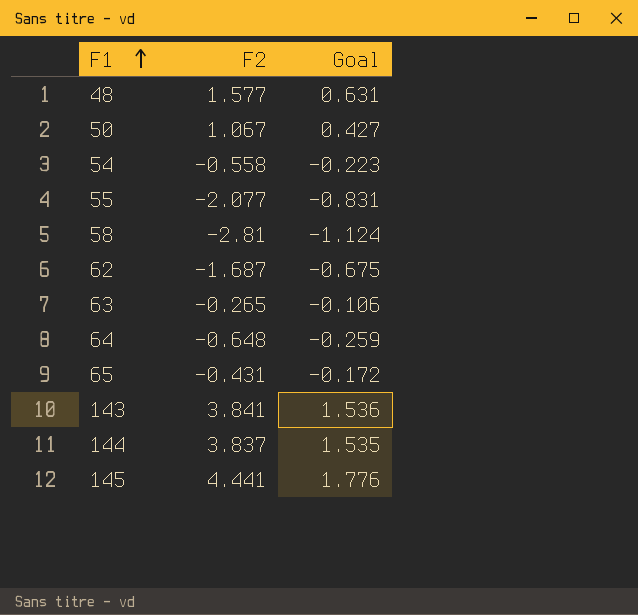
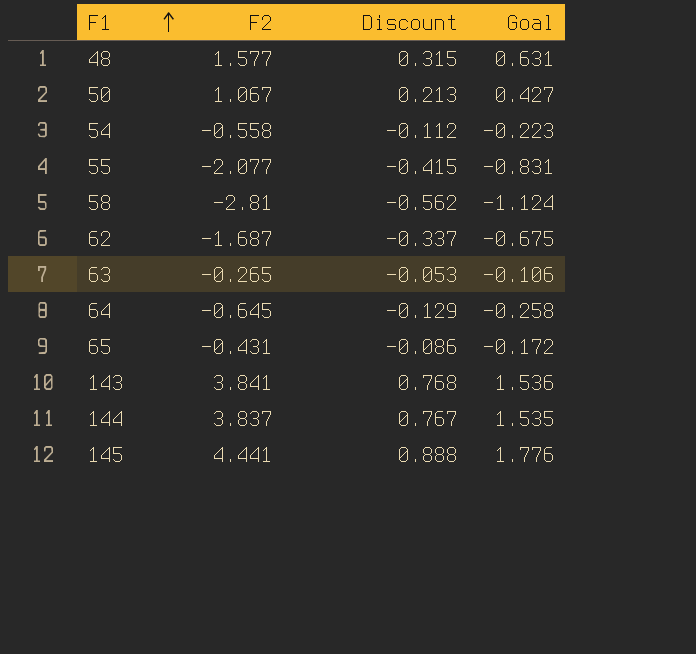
column Discount | formula: none -> [F2] * 0.2
64 | F2: -0.648 -> -0.645
64 | Goal: -0.259 -> -0.258

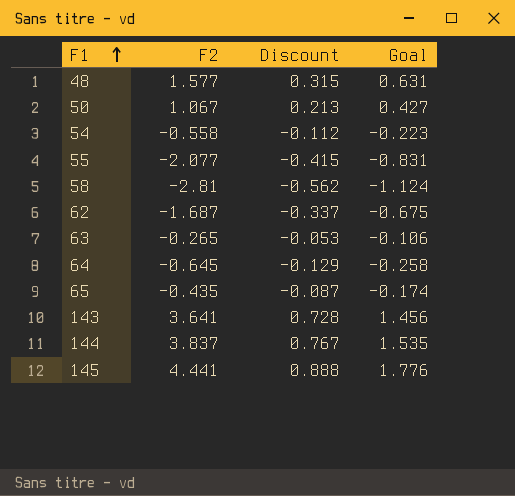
65 | F2: -0.431 -> -0.435
65 | Discount: -0.086 -> -0.087
65 | Goal: -0.172 -> -0.174
143 | F2: 3.841 -> 3.641
143 | Discount: 0.768 -> 0.728
143 | Goal: 1.536 -> 1.456

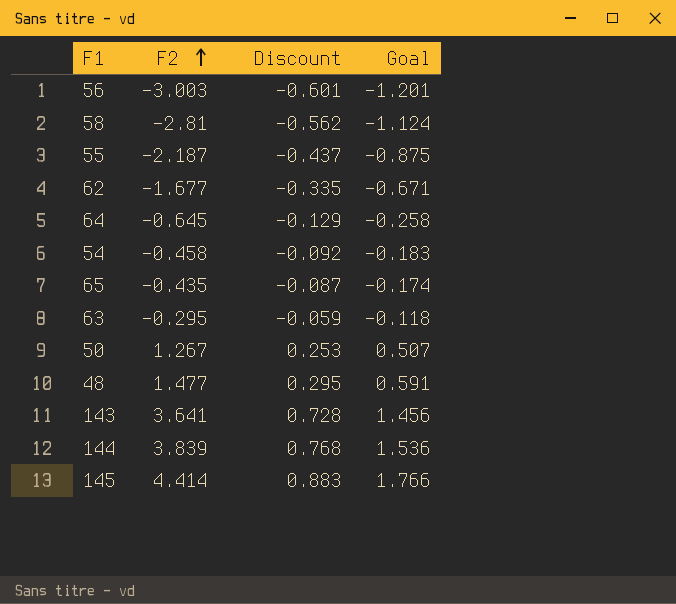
row order: F1 ascending -> F2 ascending
row 56: none -> -3.003 | -0.601 | -1.201
55 | F2: -2.077 -> -2.187
55 | Discount: -0.415 -> -0.437
55 | Goal: -0.831 -> -0.875
62 | F2: -1.687 -> -1.677
62 | Discount: -0.337 -> -0.335
62 | Goal: -0.675 -> -0.671
54 | F2: -0.558 -> -0.458
54 | Discount: -0.112 -> -0.092
54 | Goal: -0.223 -> -0.183
63 | F2: -0.265 -> -0.295
63 | Discount: -0.053 -> -0.059
63 | Goal: -0.106 -> -0.118
50 | F2: 1.067 -> 1.267
50 | Discount: 0.213 -> 0.253
50 | Goal: 0.427 -> 0.507
48 | F2: 1.577 -> 1.477
48 | Discount: 0.315 -> 0.295
48 | Goal: 0.631 -> 0.591
144 | F2: 3.837 -> 3.839
144 | Discount: 0.767 -> 0.768
144 | Goal: 1.535 -> 1.536
145 | F2: 4.441 -> 4.414
145 | Discount: 0.888 -> 0.883
145 | Goal: 1.776 -> 1.766

